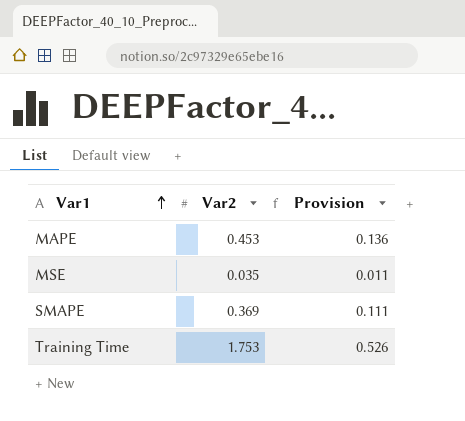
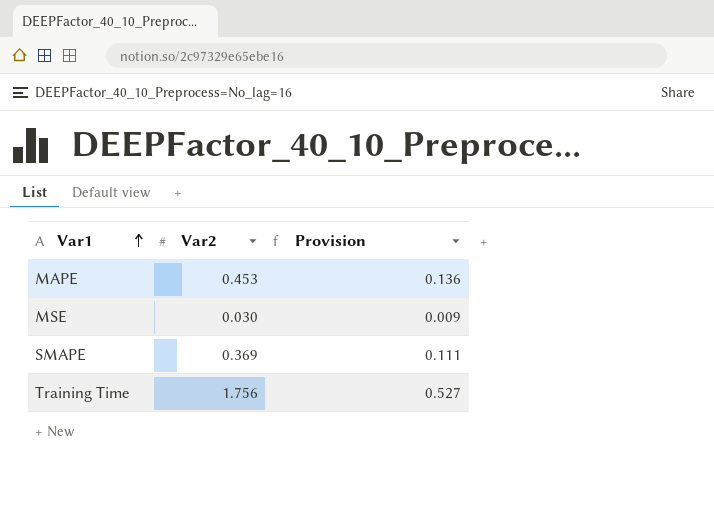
MSE | Var2: 0.035 -> 0.030
MSE | Provision: 0.011 -> 0.009
Training Time | Var2: 1.753 -> 1.756
Training Time | Provision: 0.526 -> 0.527

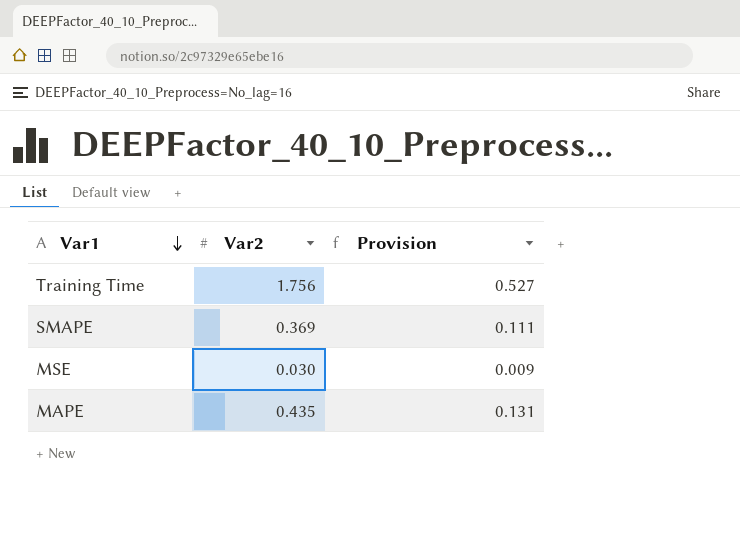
row order: Var1 ascending -> Var1 descending
MAPE | Var2: 0.453 -> 0.435
MAPE | Provision: 0.136 -> 0.131

